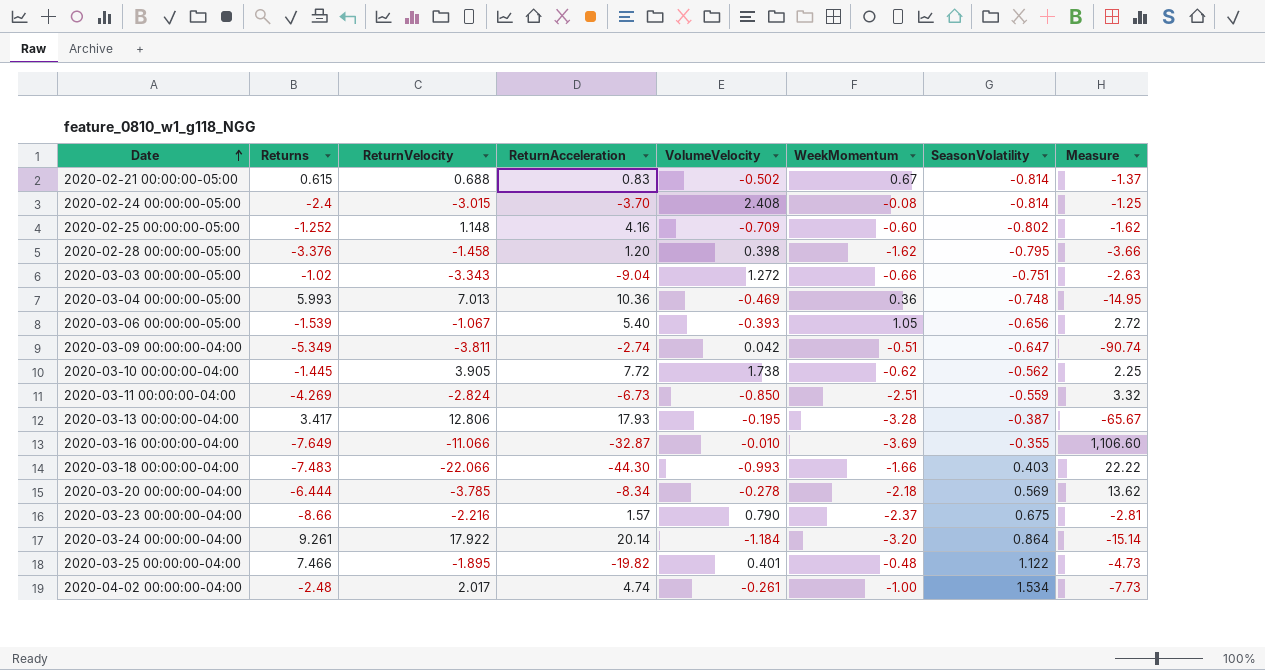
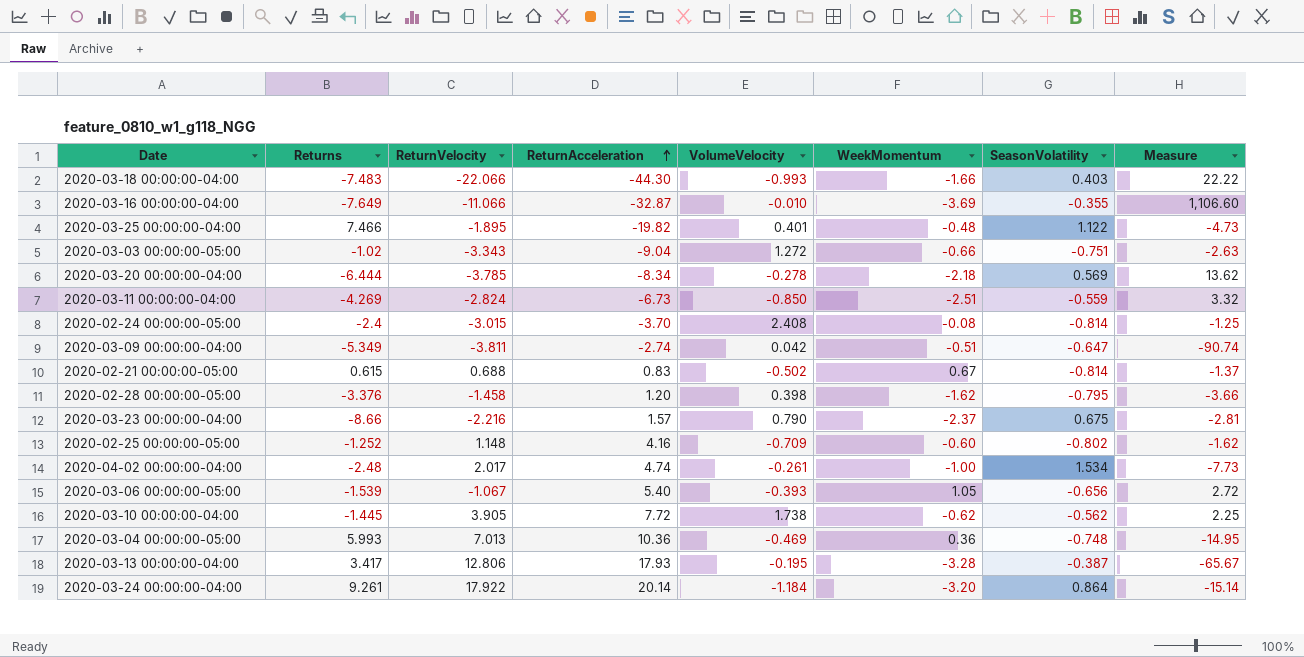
row order: Date ascending -> ReturnAcceleration ascending

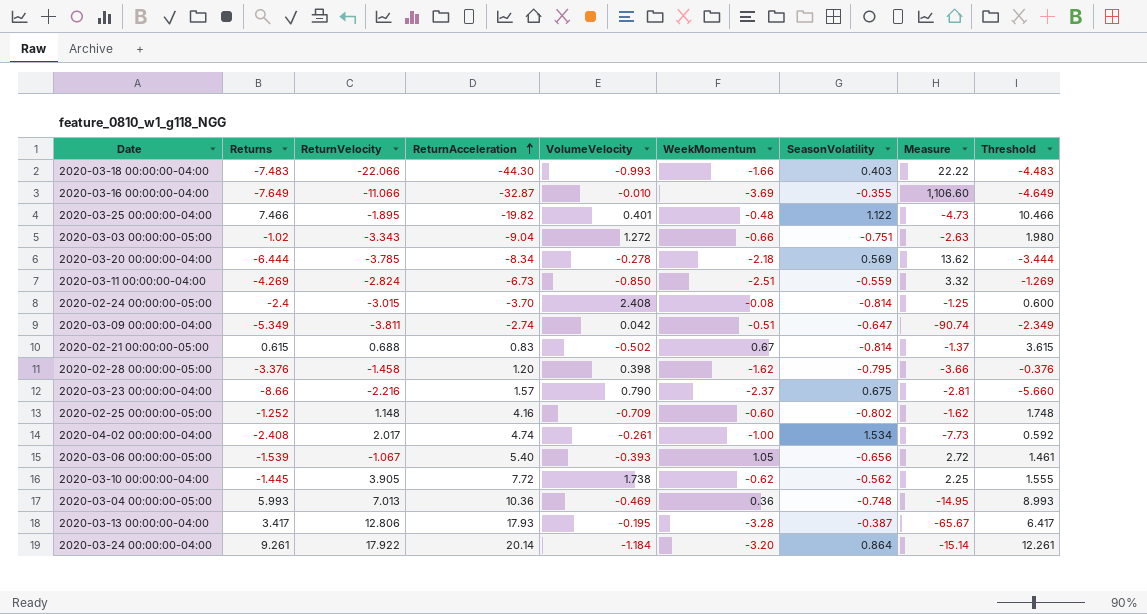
column Threshold | formula: none -> [Returns] + 3
2020-04-02 00:00:00-04:00 | Returns: -2.48 -> -2.408

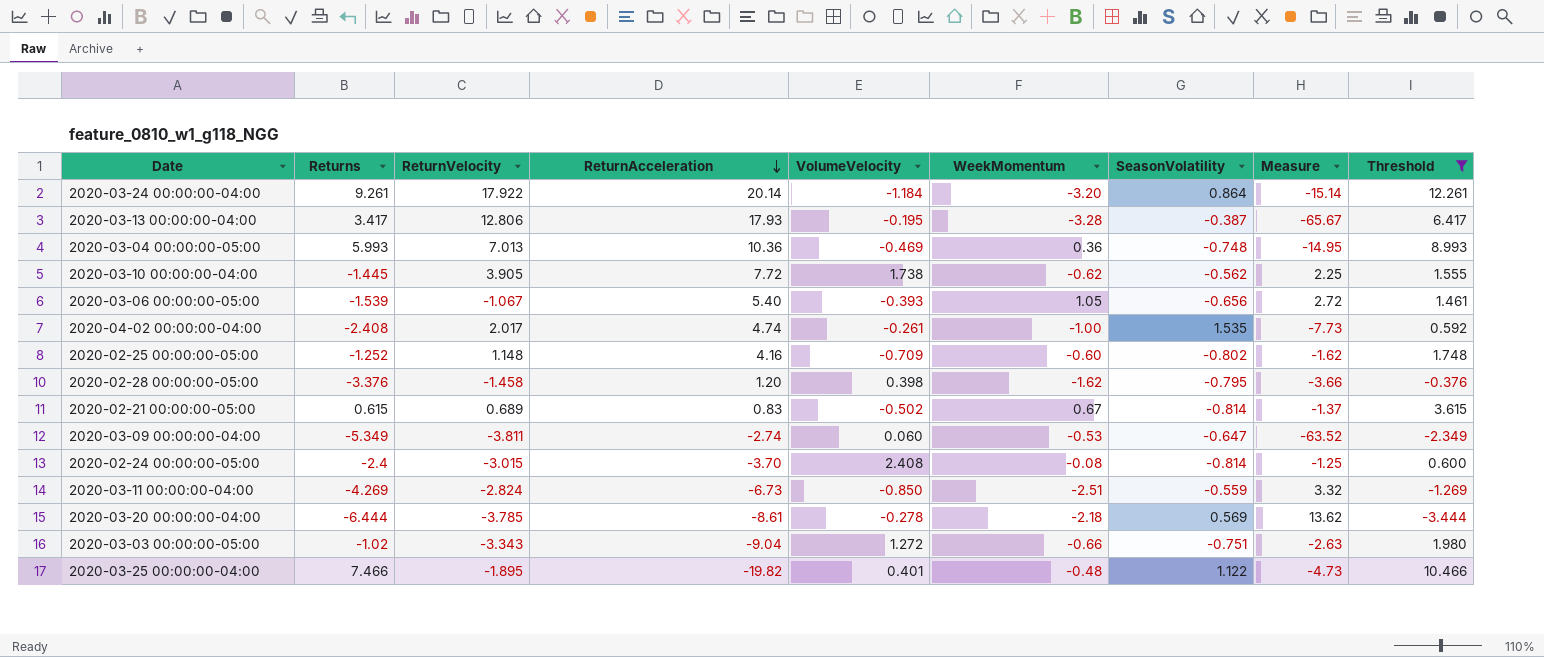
filter: none -> Threshold >= -3.444
row order: ReturnAcceleration ascending -> ReturnAcceleration descending
2020-04-02 00:00:00-04:00 | SeasonVolatility: 1.534 -> 1.535
2020-02-21 00:00:00-05:00 | ReturnVelocity: 0.688 -> 0.689
2020-03-09 00:00:00-04:00 | VolumeVelocity: 0.042 -> 0.060
2020-03-09 00:00:00-04:00 | WeekMomentum: -0.51 -> -0.53
2020-03-09 00:00:00-04:00 | Measure: -90.74 -> -63.52
2020-03-20 00:00:00-04:00 | ReturnAcceleration: -8.34 -> -8.61

